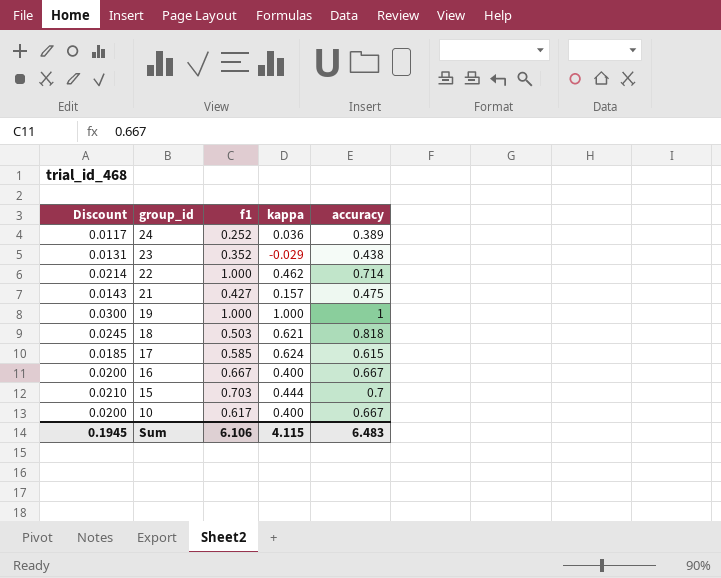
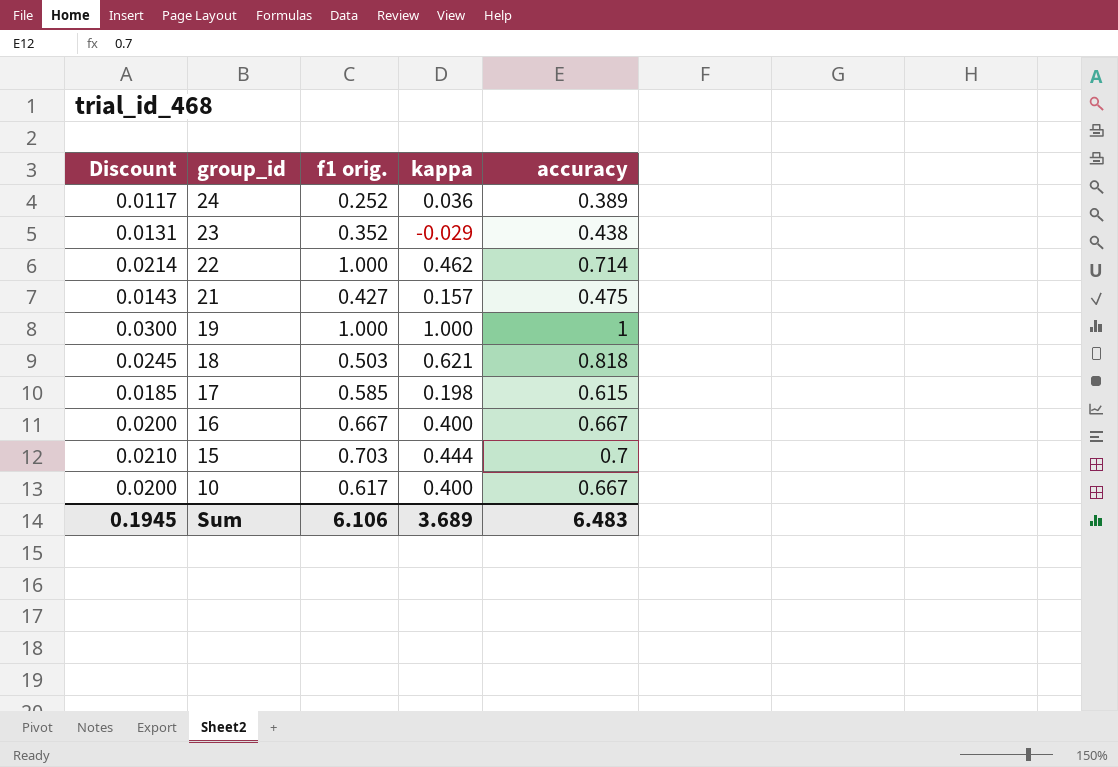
column name: f1 -> f1 orig.
17 | kappa: 0.624 -> 0.198
Sum | kappa: 4.115 -> 3.689

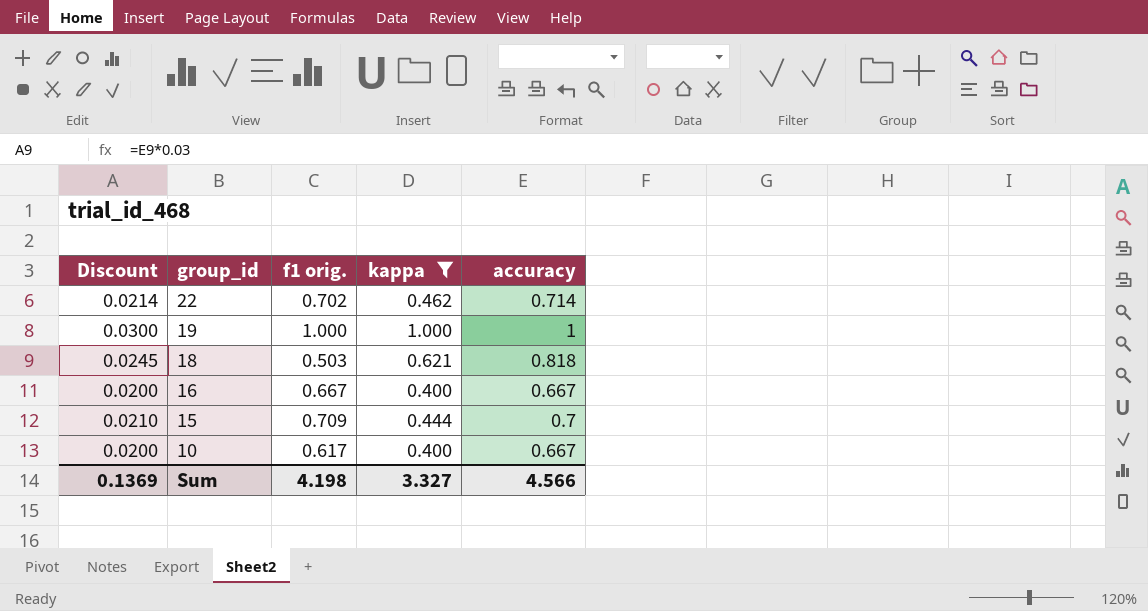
filter: none -> kappa >= 0.400
22 | f1 orig.: 1.000 -> 0.702
15 | f1 orig.: 0.703 -> 0.709
Sum | Discount: 0.1945 -> 0.1369
Sum | f1 orig.: 6.106 -> 4.198
Sum | kappa: 3.689 -> 3.327
Sum | accuracy: 6.483 -> 4.566

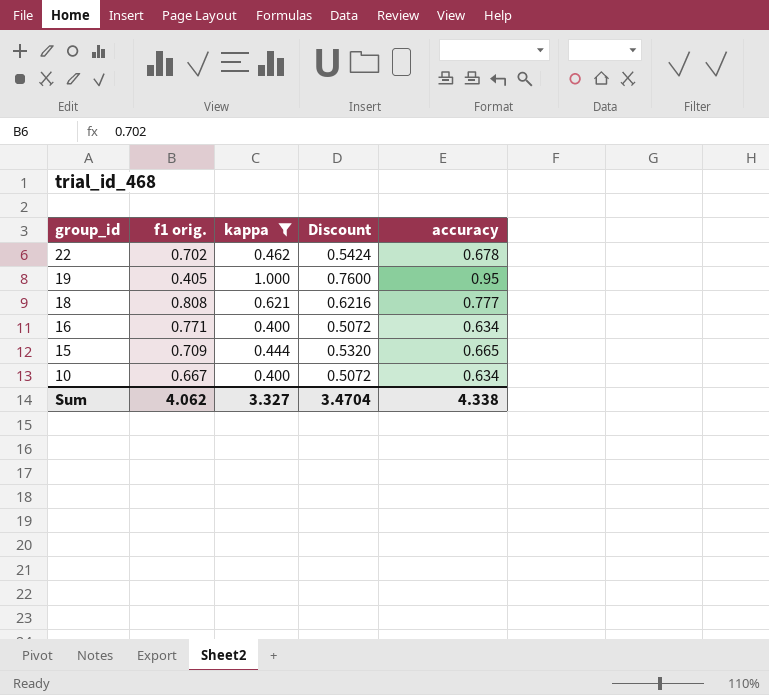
column Discount | formula: [accuracy] * 0.03 -> [accuracy] * 0.8
column Discount | position: 1 -> 4
22 | accuracy: 0.714 -> 0.678
19 | f1 orig.: 1.000 -> 0.405
19 | accuracy: 1 -> 0.95
18 | f1 orig.: 0.503 -> 0.808
18 | accuracy: 0.818 -> 0.777
16 | f1 orig.: 0.667 -> 0.771
16 | accuracy: 0.667 -> 0.634
15 | accuracy: 0.7 -> 0.665
10 | f1 orig.: 0.617 -> 0.667
10 | accuracy: 0.667 -> 0.634
Sum | f1 orig.: 4.198 -> 4.062
Sum | Discount: 0.1369 -> 3.4704
Sum | accuracy: 4.566 -> 4.338

